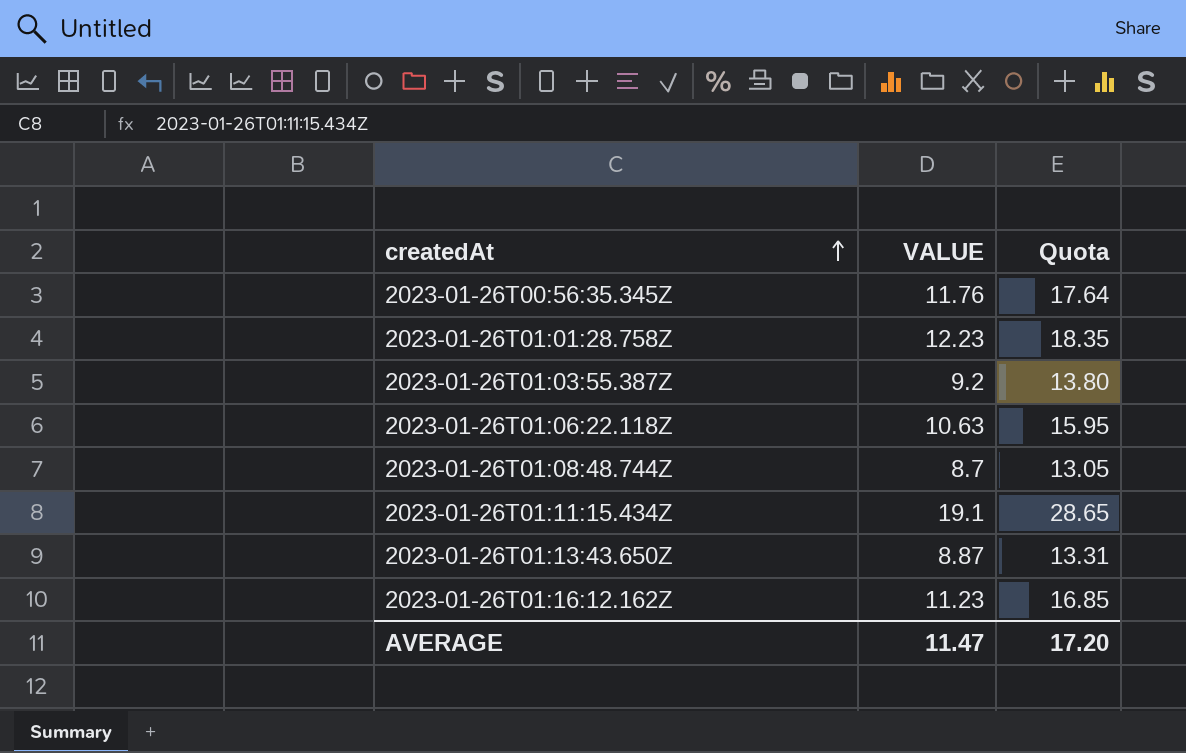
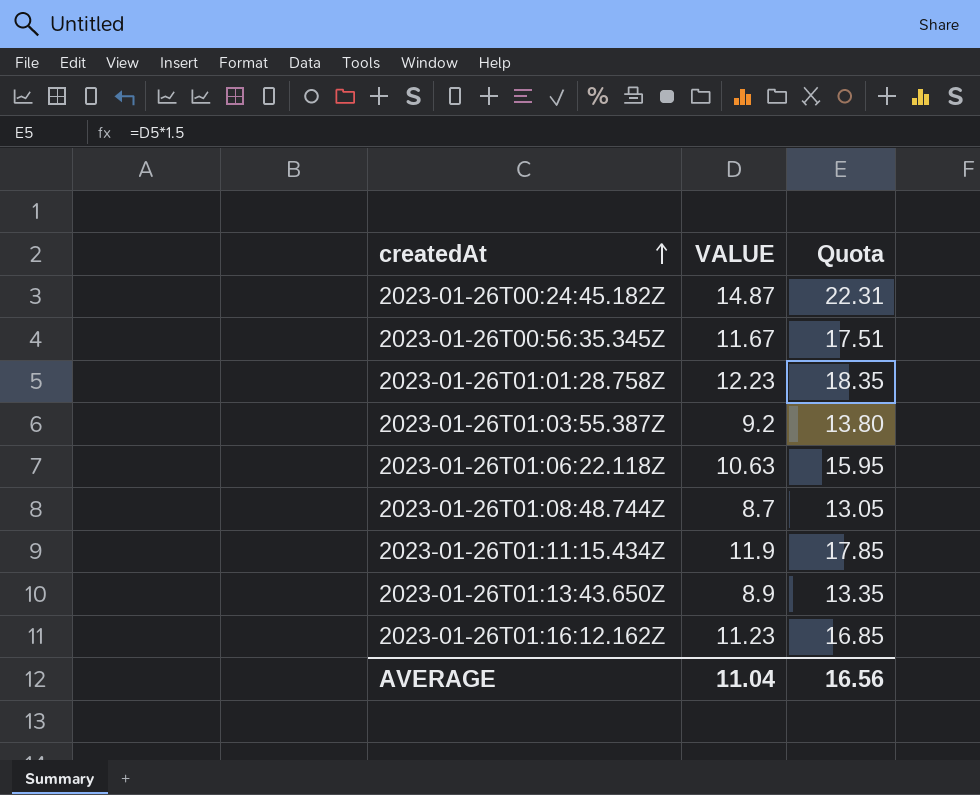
row 2023-01-26T00:24:45.182Z: none -> 14.87 | 22.31
2023-01-26T00:56:35.345Z | VALUE: 11.76 -> 11.67
2023-01-26T00:56:35.345Z | Quota: 17.64 -> 17.51
2023-01-26T01:11:15.434Z | VALUE: 19.1 -> 11.9
2023-01-26T01:11:15.434Z | Quota: 28.65 -> 17.85
2023-01-26T01:13:43.650Z | VALUE: 8.87 -> 8.9
2023-01-26T01:13:43.650Z | Quota: 13.31 -> 13.35
AVERAGE | VALUE: 11.47 -> 11.04
AVERAGE | Quota: 17.20 -> 16.56

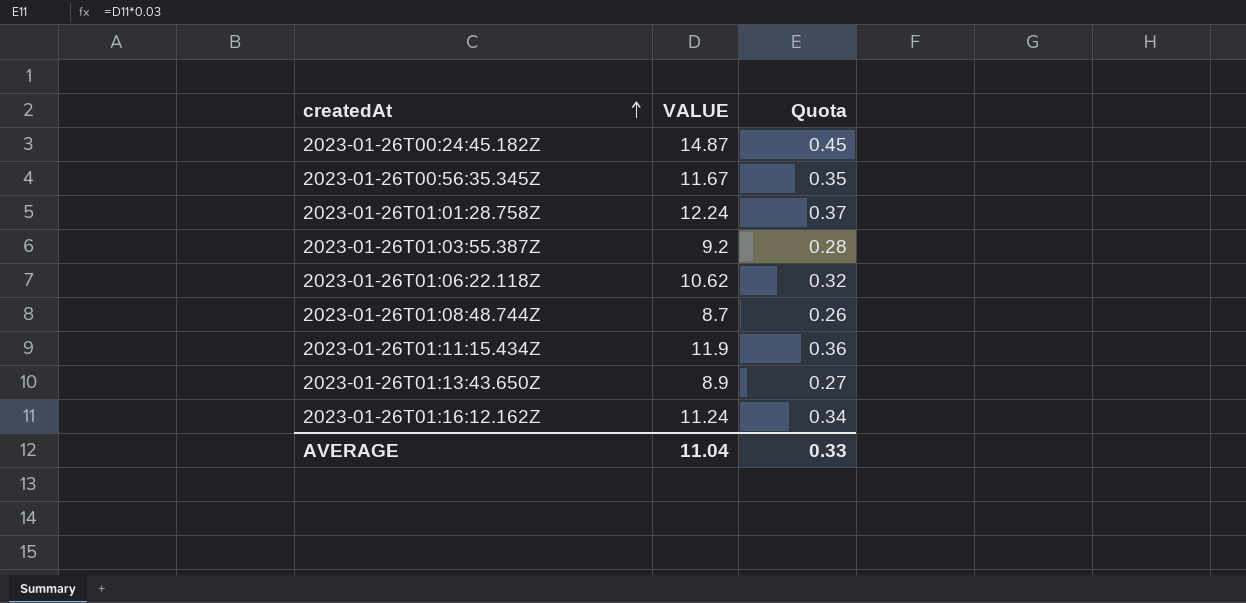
column Quota | formula: [VALUE] * 1.5 -> [VALUE] * 0.03
2023-01-26T01:01:28.758Z | VALUE: 12.23 -> 12.24
2023-01-26T01:06:22.118Z | VALUE: 10.63 -> 10.62
2023-01-26T01:16:12.162Z | VALUE: 11.23 -> 11.24
AVERAGE | Quota: 16.56 -> 0.33

